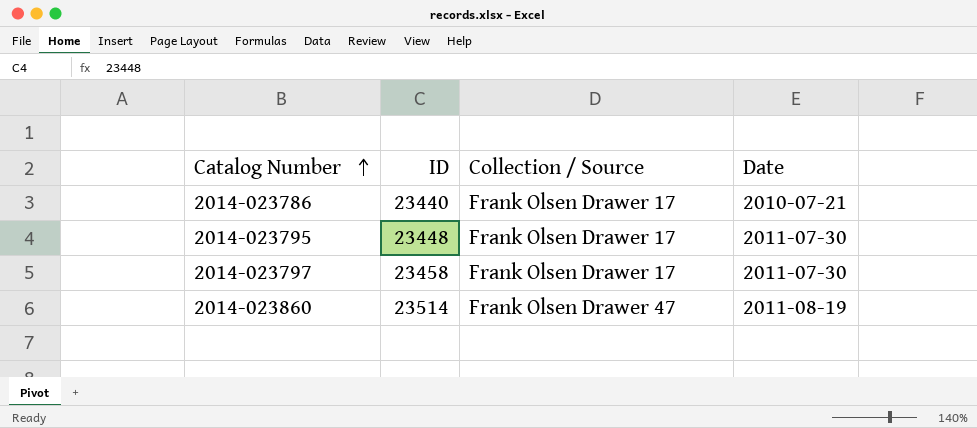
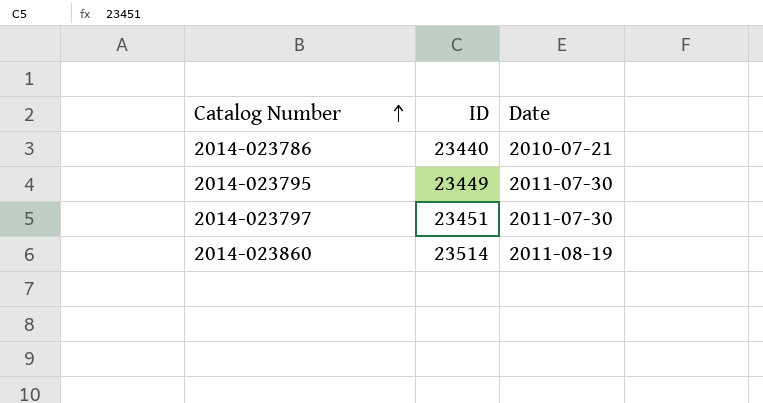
column Collection / Source | position: 3 -> none
2014-023795 | ID: 23448 -> 23449
2014-023797 | ID: 23458 -> 23451

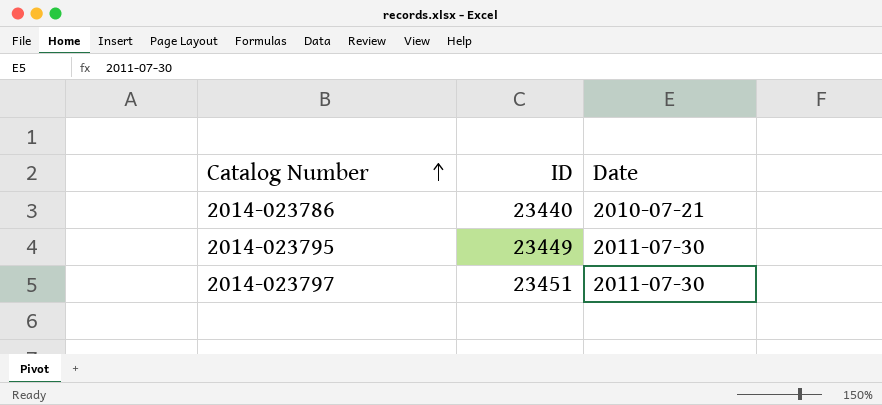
row 2014-023860: 23514 | 2011-08-19 -> none

